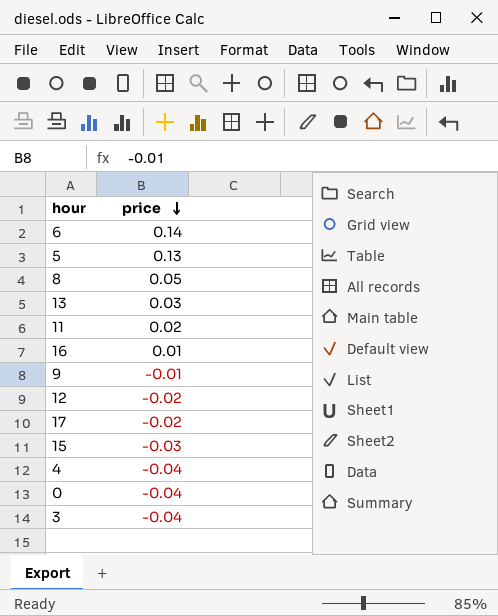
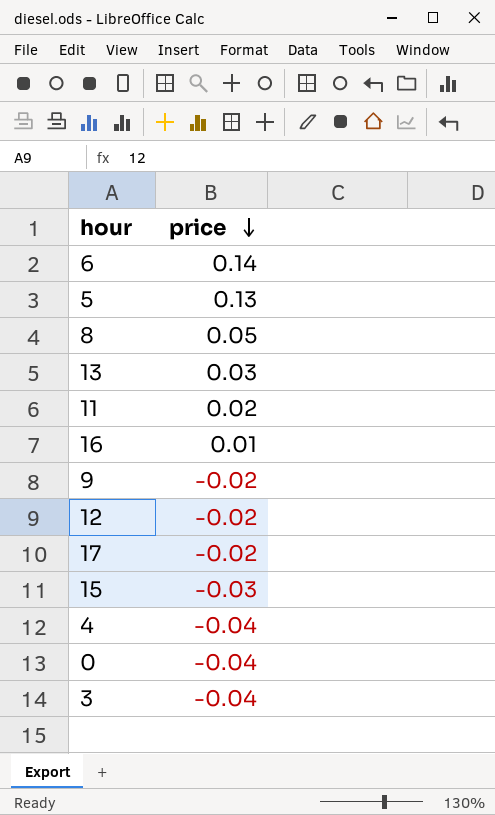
9 | price: -0.01 -> -0.02

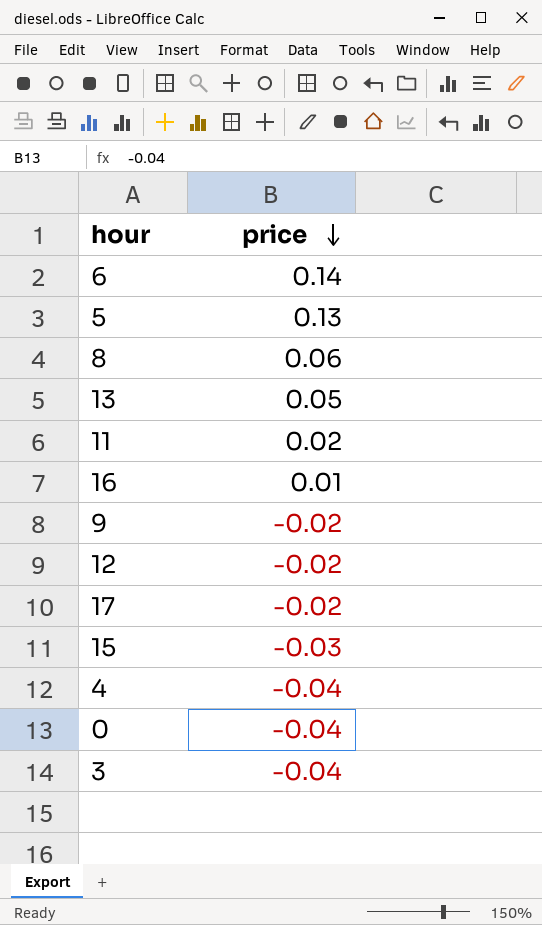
8 | price: 0.05 -> 0.06
13 | price: 0.03 -> 0.05

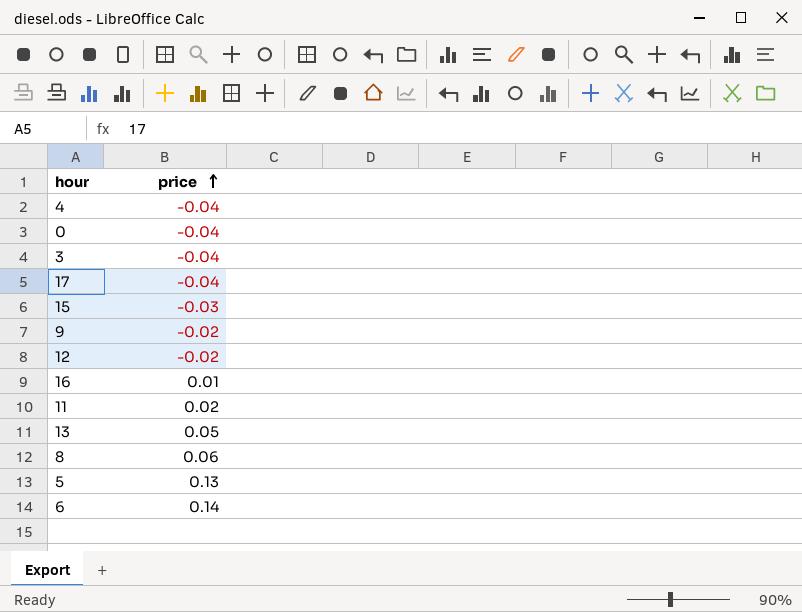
row order: price descending -> price ascending
17 | price: -0.02 -> -0.04

